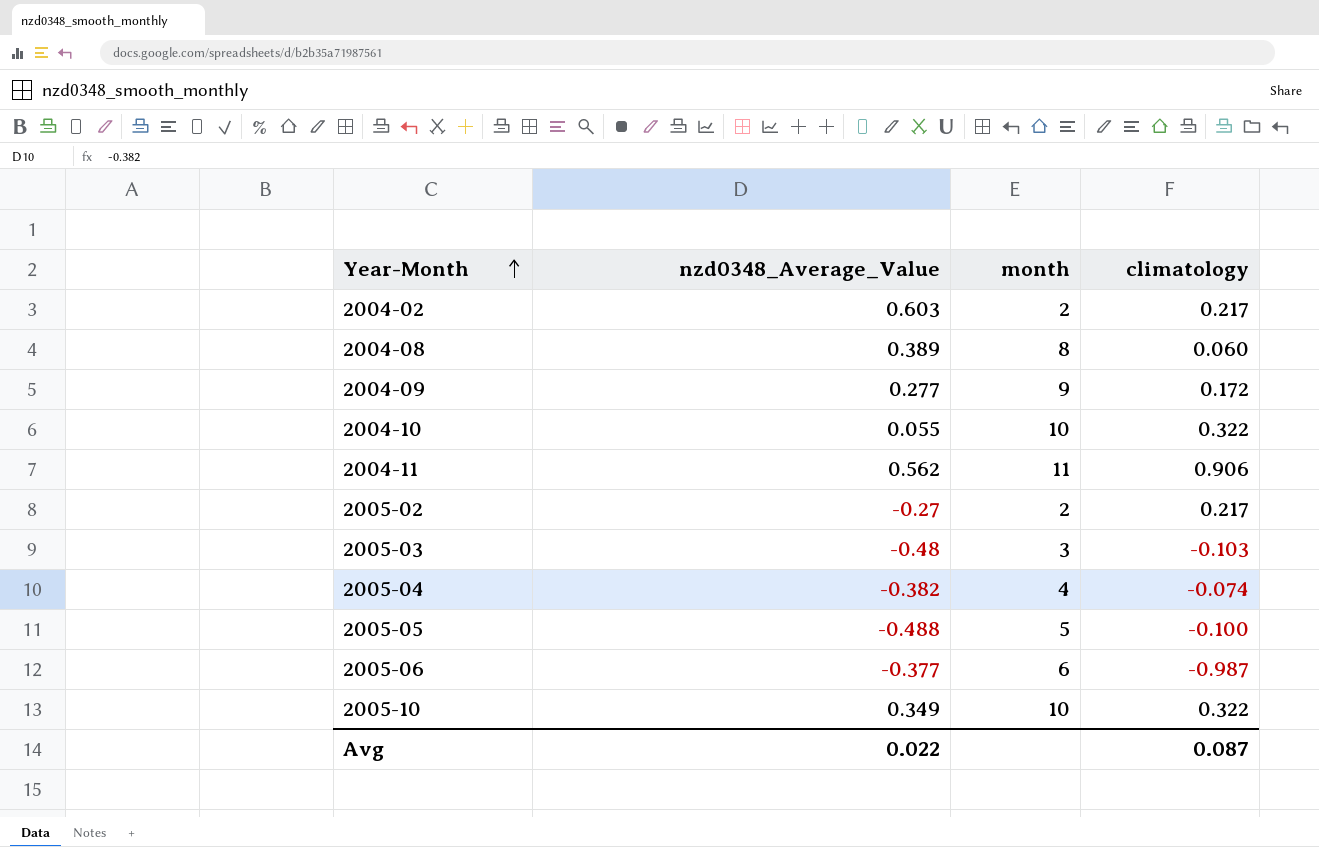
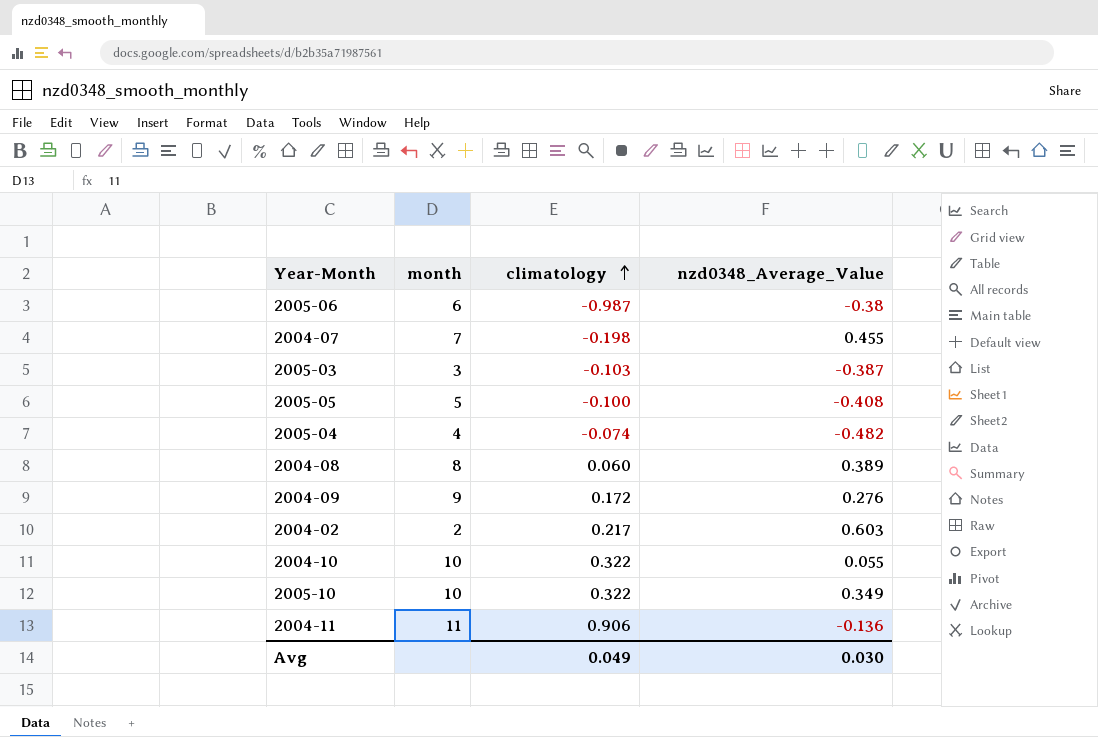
row order: Year-Month ascending -> climatology ascending
column nzd0348_Average_Value | position: 2 -> 4
row 2005-02: -0.27 | 2 | 0.217 -> none
2005-06 | nzd0348_Average_Value: -0.377 -> -0.38
row 2004-07: none -> 7 | -0.198 | 0.455
2005-03 | nzd0348_Average_Value: -0.48 -> -0.387
2005-05 | nzd0348_Average_Value: -0.488 -> -0.408
2005-04 | nzd0348_Average_Value: -0.382 -> -0.482
2004-09 | nzd0348_Average_Value: 0.277 -> 0.276
2004-11 | nzd0348_Average_Value: 0.562 -> -0.136
Avg | climatology: 0.087 -> 0.049
Avg | nzd0348_Average_Value: 0.022 -> 0.030

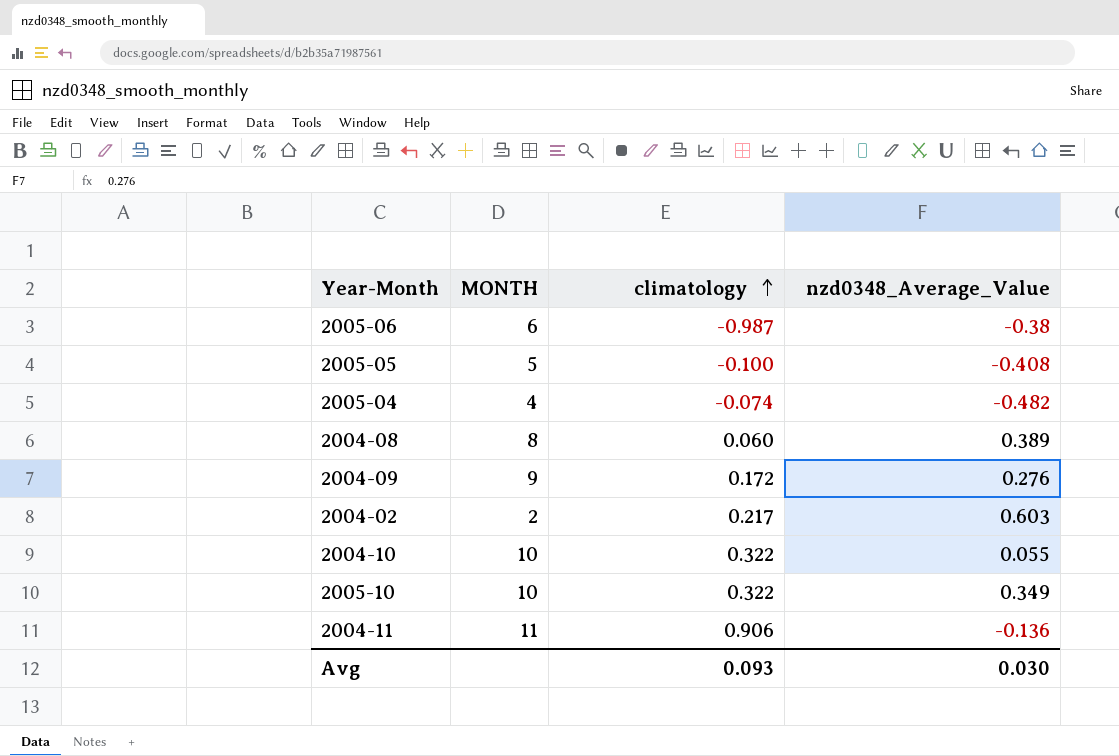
column name: month -> MONTH
row 2004-07: 7 | -0.198 | 0.455 -> none
row 2005-03: 3 | -0.103 | -0.387 -> none
Avg | climatology: 0.049 -> 0.093

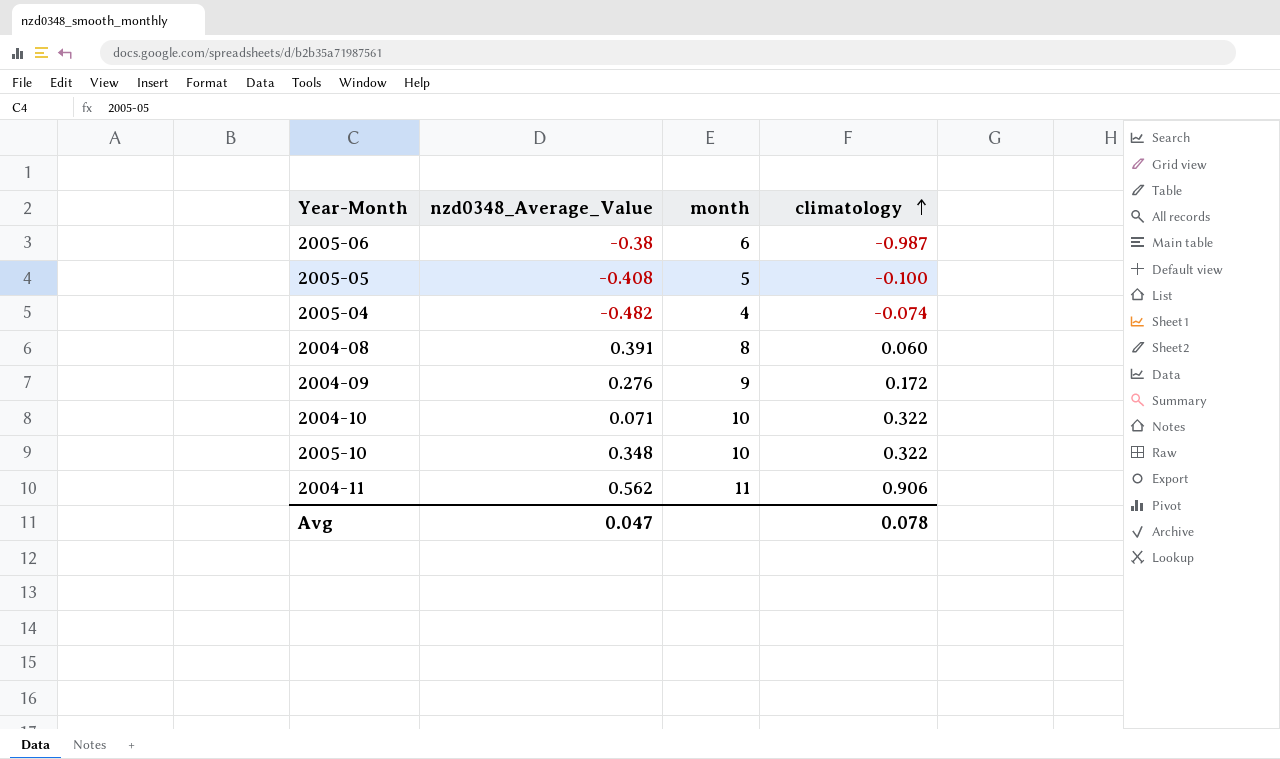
column nzd0348_Average_Value | position: 4 -> 2
column name: MONTH -> month
row 2004-02: 2 | 0.217 | 0.603 -> none
2004-08 | nzd0348_Average_Value: 0.389 -> 0.391
2004-10 | nzd0348_Average_Value: 0.055 -> 0.071
2005-10 | nzd0348_Average_Value: 0.349 -> 0.348
2004-11 | nzd0348_Average_Value: -0.136 -> 0.562
Avg | nzd0348_Average_Value: 0.030 -> 0.047
Avg | climatology: 0.093 -> 0.078

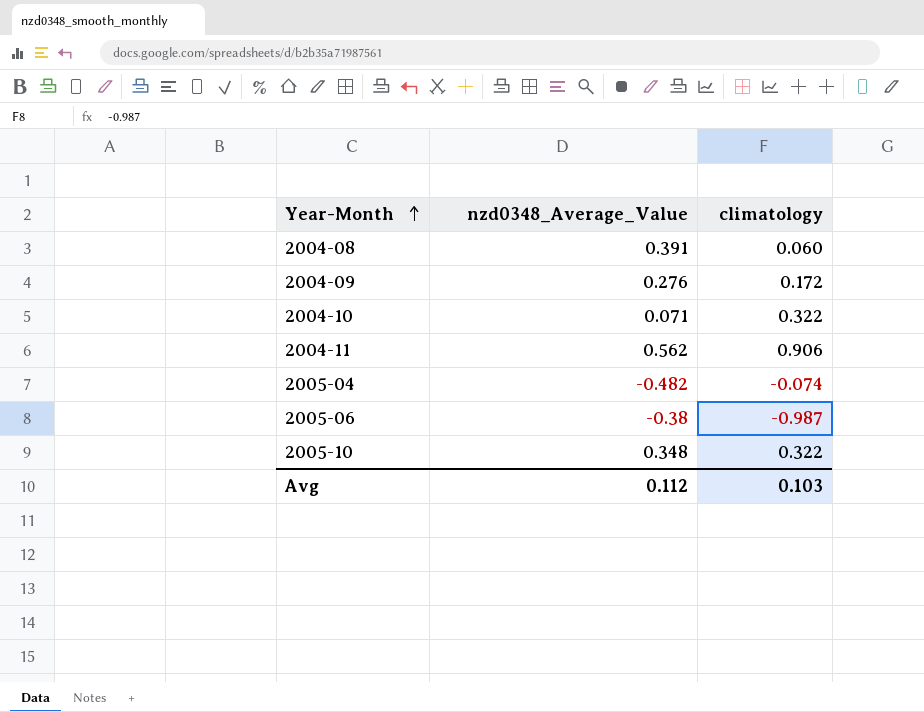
row order: climatology ascending -> Year-Month ascending
column month | position: 3 -> none
row 2005-05: -0.408 | 5 | -0.100 -> none
Avg | nzd0348_Average_Value: 0.047 -> 0.112
Avg | climatology: 0.078 -> 0.103

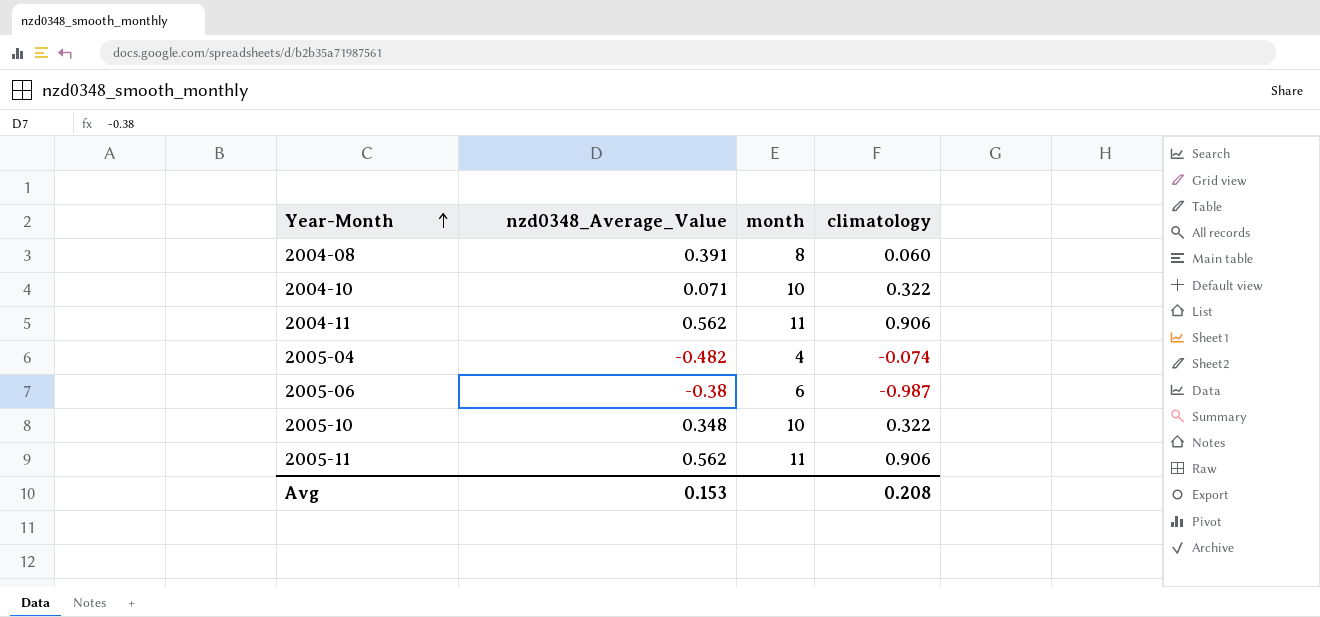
column month | position: none -> 3
row 2004-09: 0.276 | 0.172 -> none
row 2005-11: none -> 0.562 | 11 | 0.906
Avg | nzd0348_Average_Value: 0.112 -> 0.153
Avg | climatology: 0.103 -> 0.208

